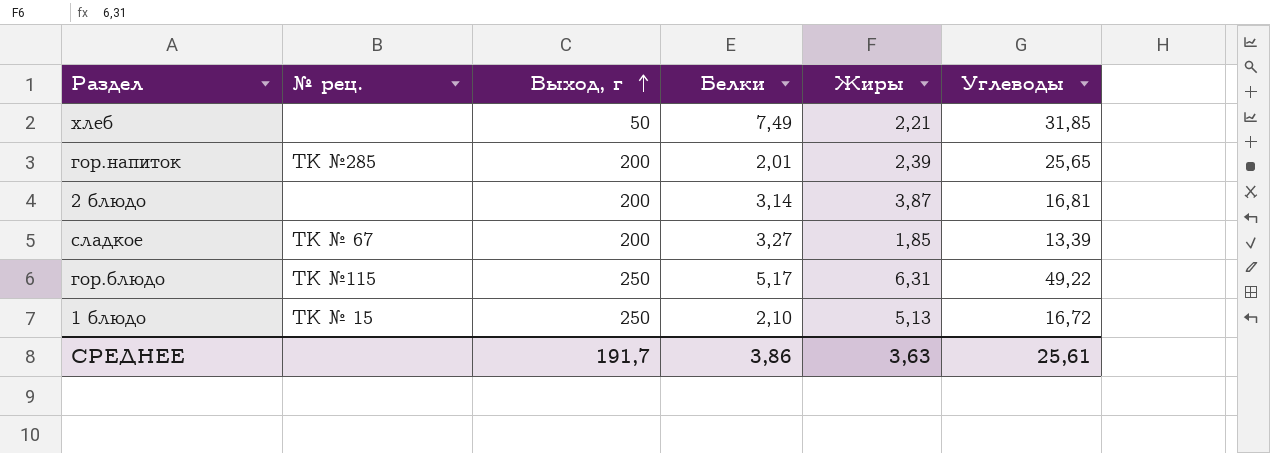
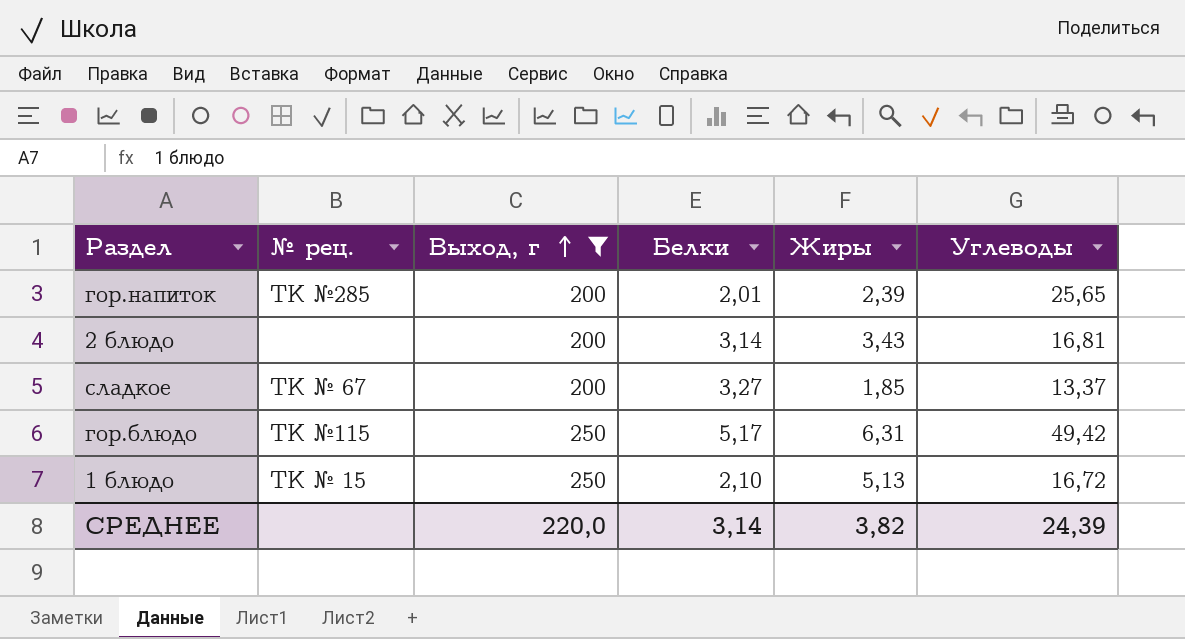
filter: none -> Выход, г != 50
2 блюдо | Жиры: 3,87 -> 3,43
сладкое | Углеводы: 13,39 -> 13,37
гор.блюдо | Углеводы: 49,22 -> 49,42
СРЕДНЕЕ | Выход, г: 191,7 -> 220,0
СРЕДНЕЕ | Белки: 3,86 -> 3,14
СРЕДНЕЕ | Жиры: 3,63 -> 3,82
СРЕДНЕЕ | Углеводы: 25,61 -> 24,39

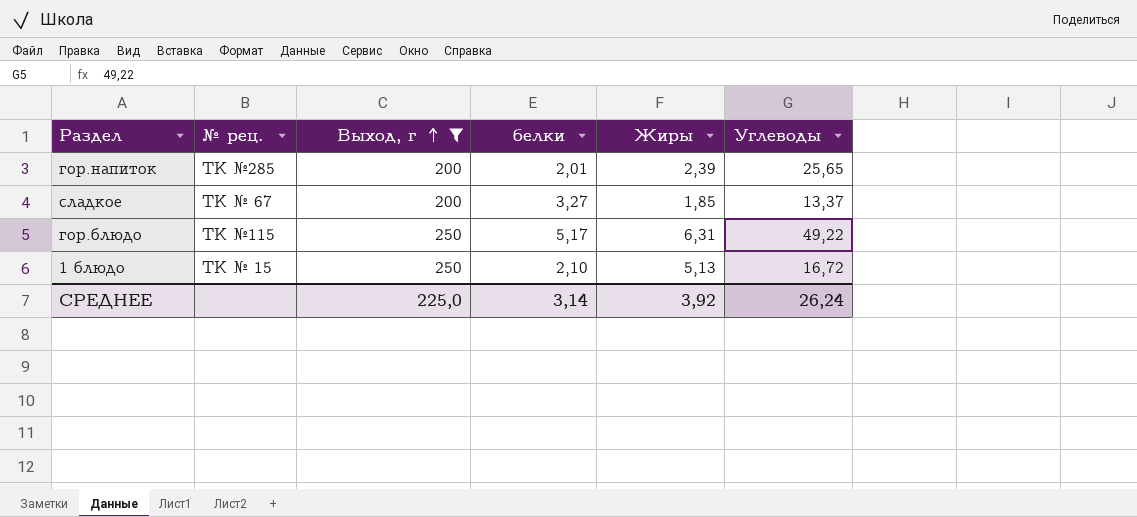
column name: Белки -> белки
row 2 блюдо: none | 200 | 3,14 | 3,43 | 16,81 -> none
гор.блюдо | Углеводы: 49,42 -> 49,22
СРЕДНЕЕ | Выход, г: 220,0 -> 225,0
СРЕДНЕЕ | Жиры: 3,82 -> 3,92
СРЕДНЕЕ | Углеводы: 24,39 -> 26,24

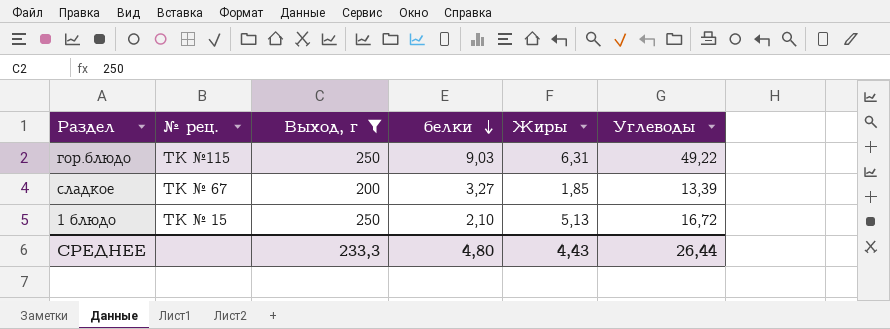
row order: Выход, г ascending -> белки descending
row гор.напиток: ТК №285 | 200 | 2,01 | 2,39 | 25,65 -> none
гор.блюдо | белки: 5,17 -> 9,03
сладкое | Углеводы: 13,37 -> 13,39
СРЕДНЕЕ | Выход, г: 225,0 -> 233,3
СРЕДНЕЕ | белки: 3,14 -> 4,80
СРЕДНЕЕ | Жиры: 3,92 -> 4,43
СРЕДНЕЕ | Углеводы: 26,24 -> 26,44

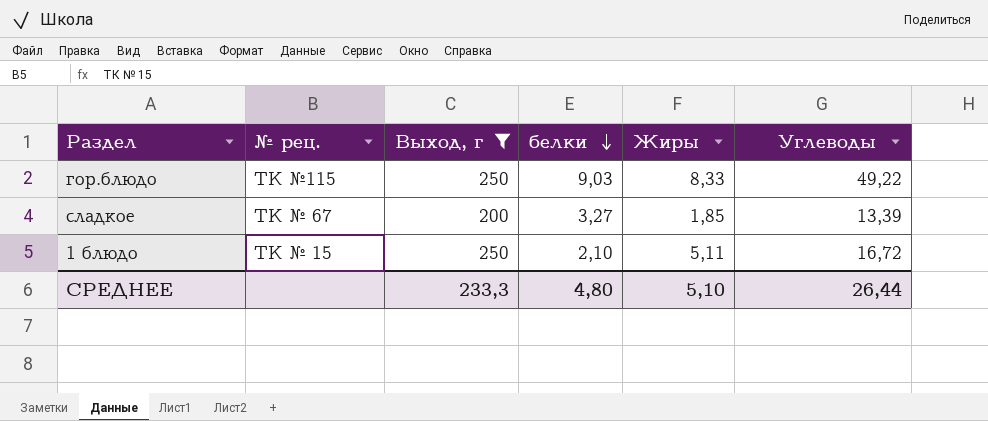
гор.блюдо | Жиры: 6,31 -> 8,33
1 блюдо | Жиры: 5,13 -> 5,11
СРЕДНЕЕ | Жиры: 4,43 -> 5,10

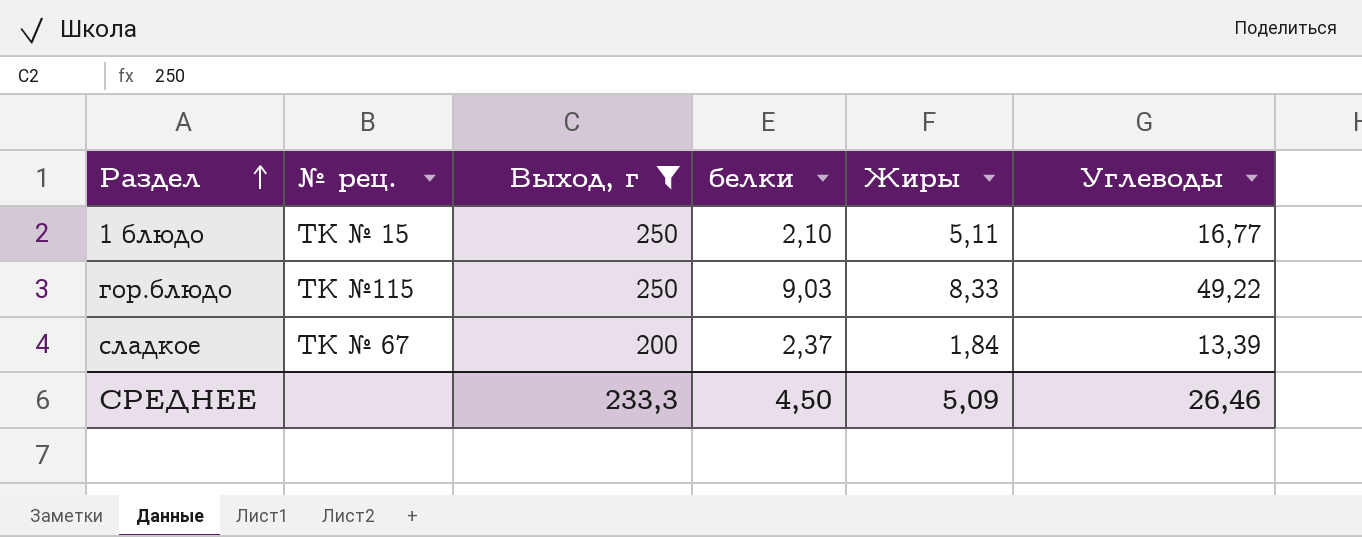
row order: белки descending -> Раздел ascending
1 блюдо | Углеводы: 16,72 -> 16,77
сладкое | белки: 3,27 -> 2,37
сладкое | Жиры: 1,85 -> 1,84
СРЕДНЕЕ | белки: 4,80 -> 4,50
СРЕДНЕЕ | Жиры: 5,10 -> 5,09
СРЕДНЕЕ | Углеводы: 26,44 -> 26,46

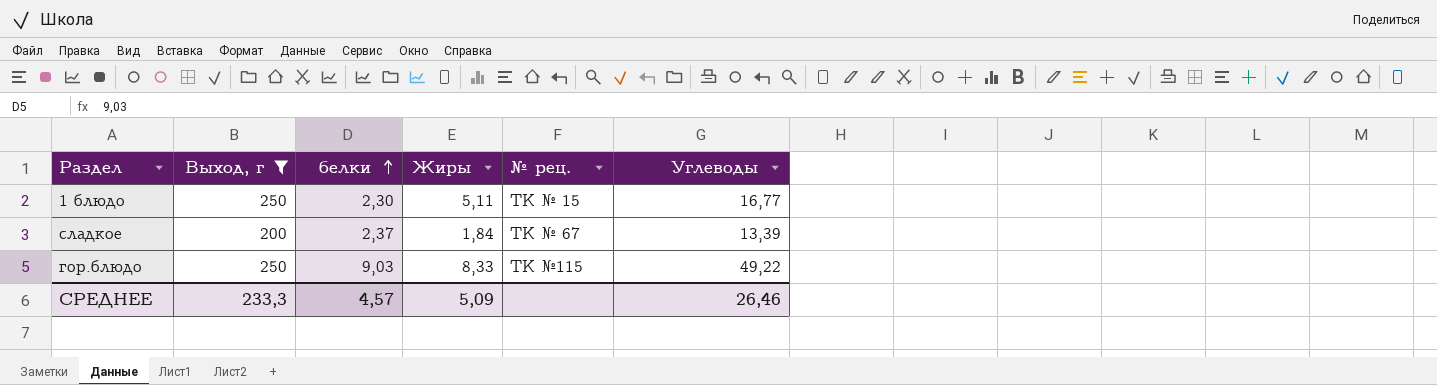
row order: Раздел ascending -> белки ascending
column № рец. | position: 2 -> 5
1 блюдо | белки: 2,10 -> 2,30
СРЕДНЕЕ | белки: 4,50 -> 4,57

